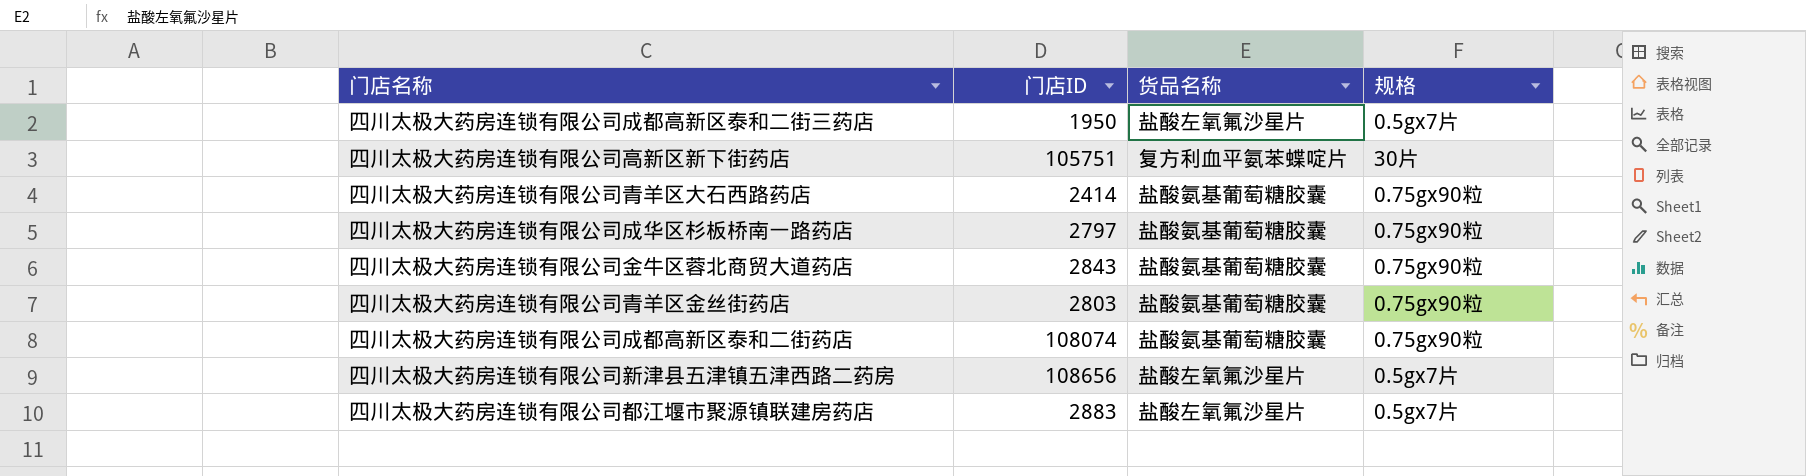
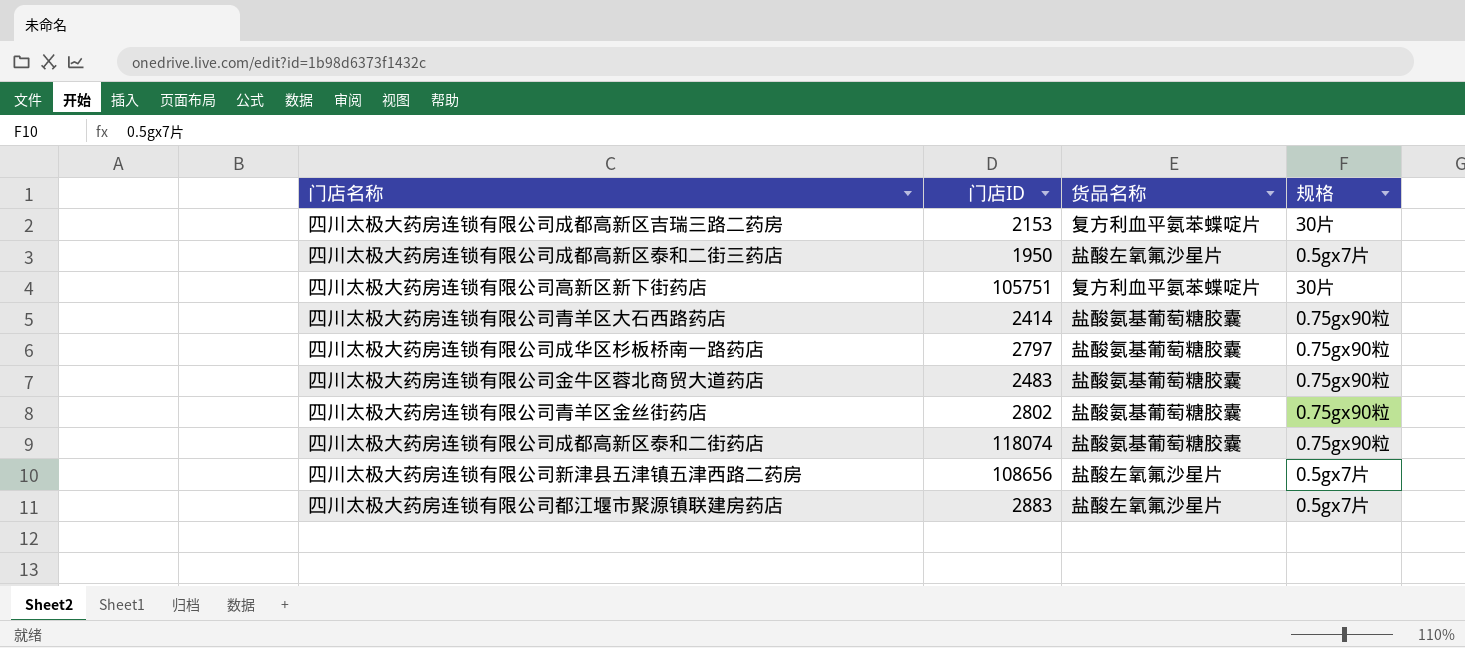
row 四川太极大药房连锁有限公司成都高新区吉瑞三路二药房: none -> 2153 | 复方利血平氨苯蝶啶片 | 30片
四川太极大药房连锁有限公司金牛区蓉北商贸大道药店 | 门店ID: 2843 -> 2483
四川太极大药房连锁有限公司青羊区金丝街药店 | 门店ID: 2803 -> 2802
四川太极大药房连锁有限公司成都高新区泰和二街药店 | 门店ID: 108074 -> 118074

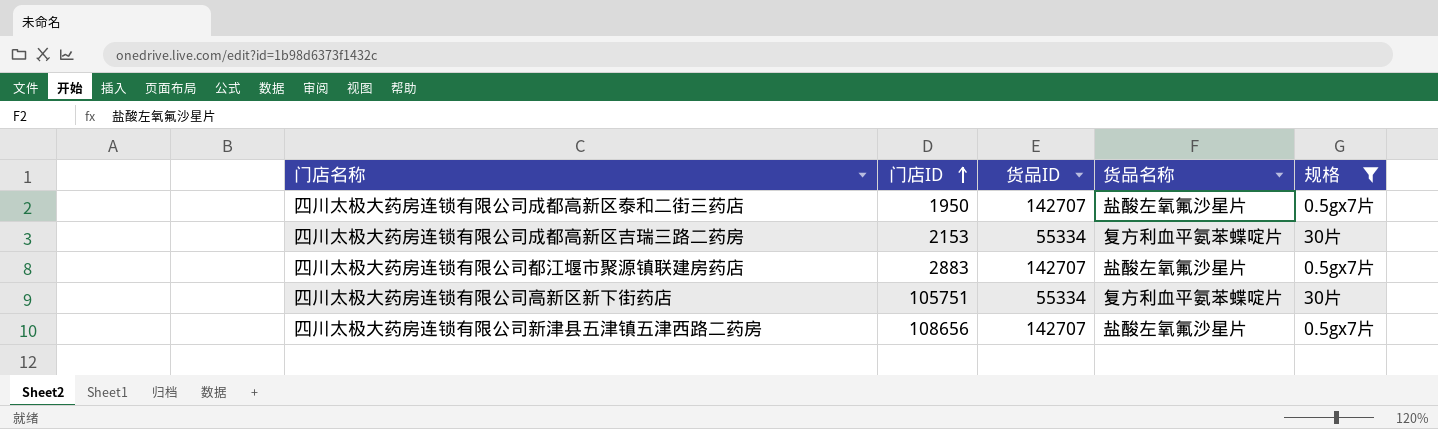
filter: none -> 规格 != 0.75gx90粒
row order: none -> 门店ID ascending
column 货品ID | position: none -> 3

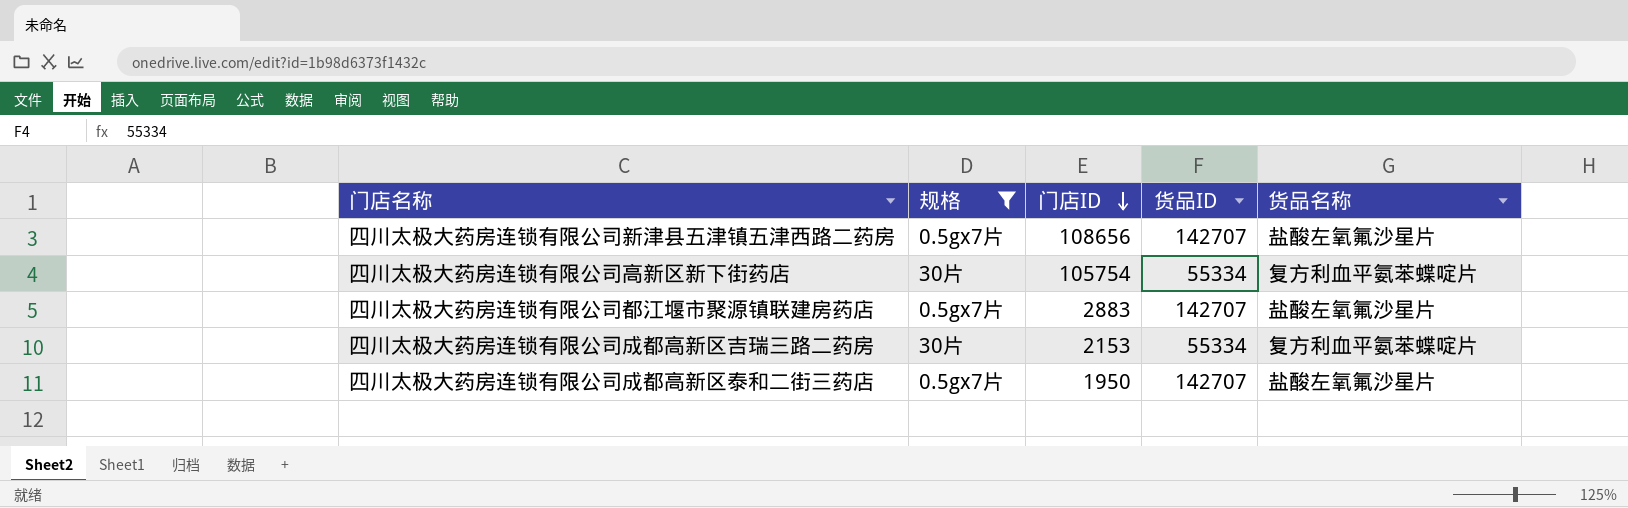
row order: 门店ID ascending -> 门店ID descending
column 规格 | position: 5 -> 2
四川太极大药房连锁有限公司高新区新下街药店 | 门店ID: 105751 -> 105754

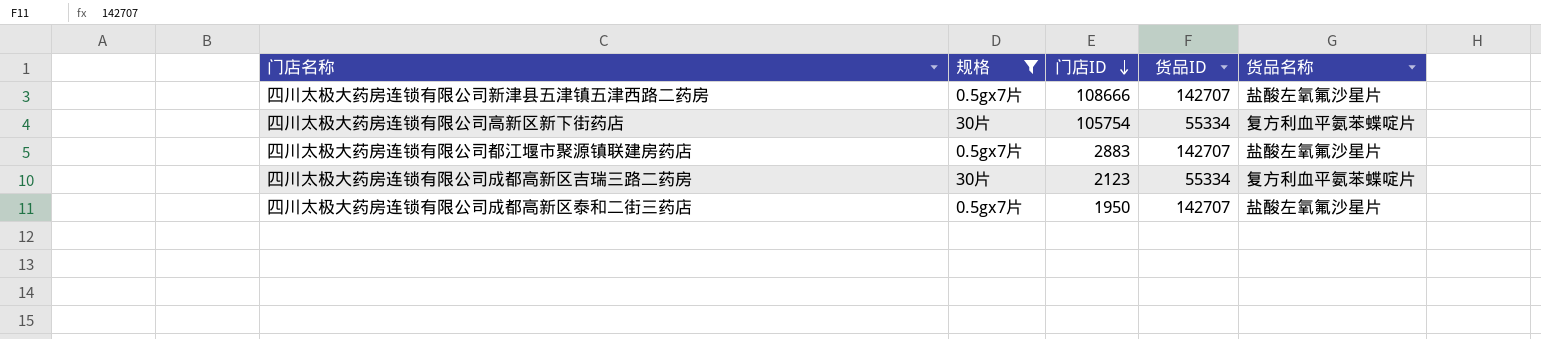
四川太极大药房连锁有限公司新津县五津镇五津西路二药房 | 门店ID: 108656 -> 108666
四川太极大药房连锁有限公司成都高新区吉瑞三路二药房 | 门店ID: 2153 -> 2123

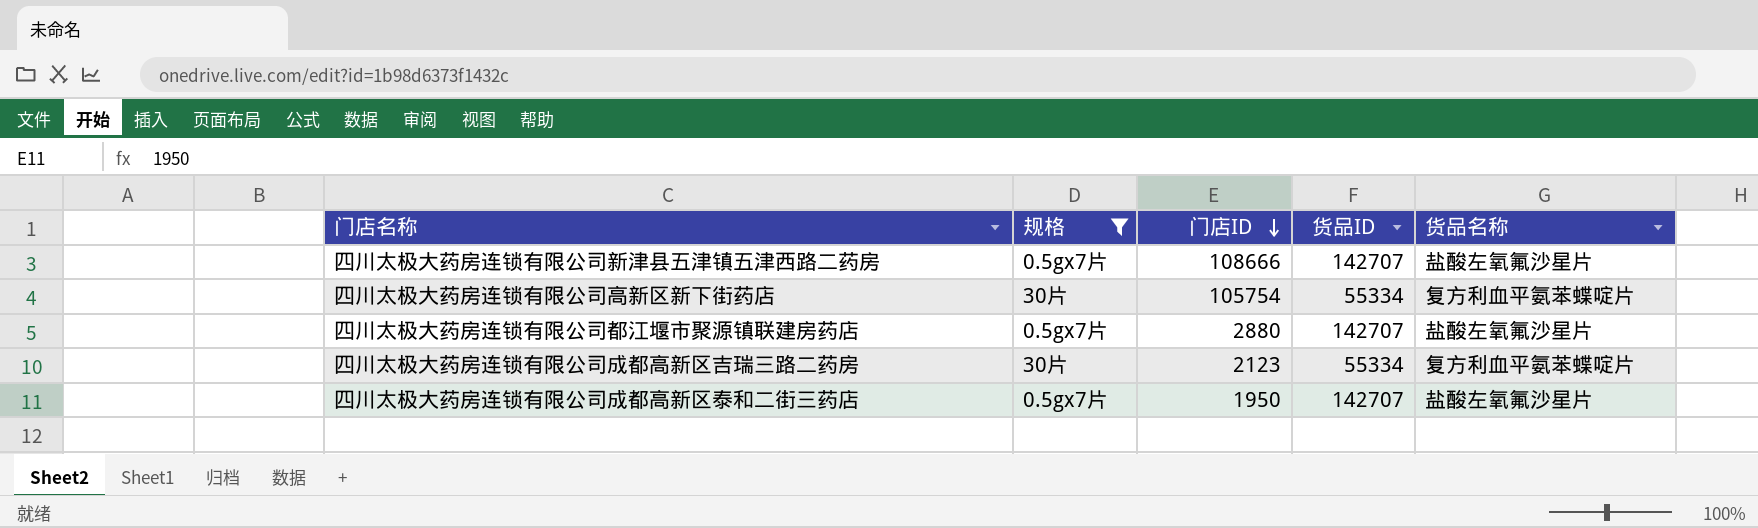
四川太极大药房连锁有限公司都江堰市聚源镇联建房药店 | 门店ID: 2883 -> 2880

